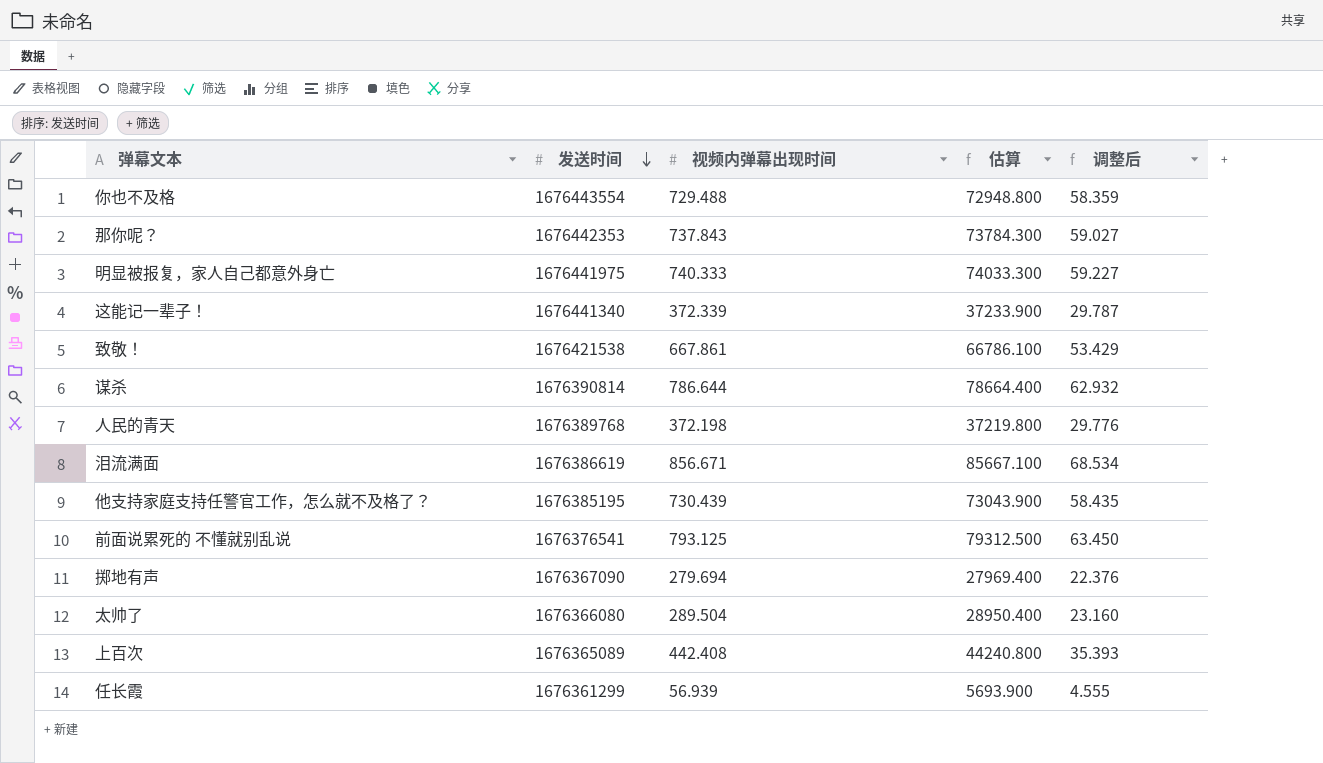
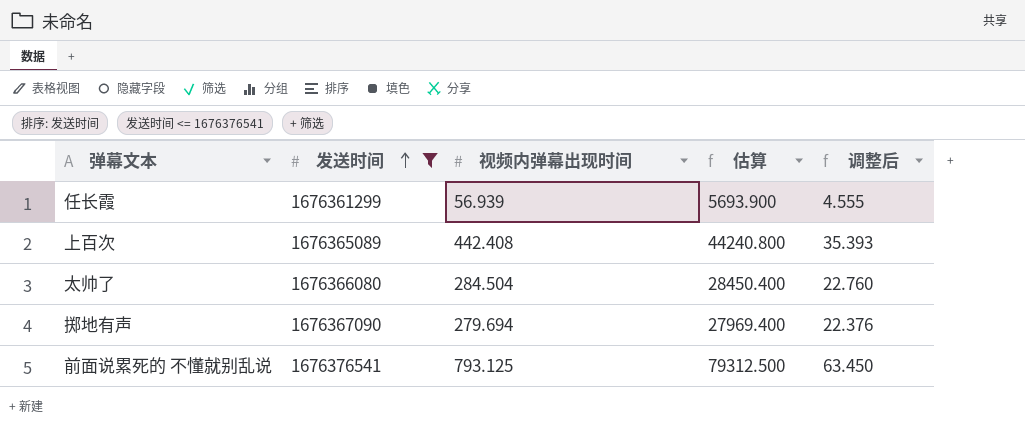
filter: none -> 发送时间 <= 1676376541
row order: 发送时间 descending -> 发送时间 ascending
太帅了 | 视频内弹幕出现时间: 289.504 -> 284.504
太帅了 | 估算: 28950.400 -> 28450.400
太帅了 | 调整后: 23.160 -> 22.760

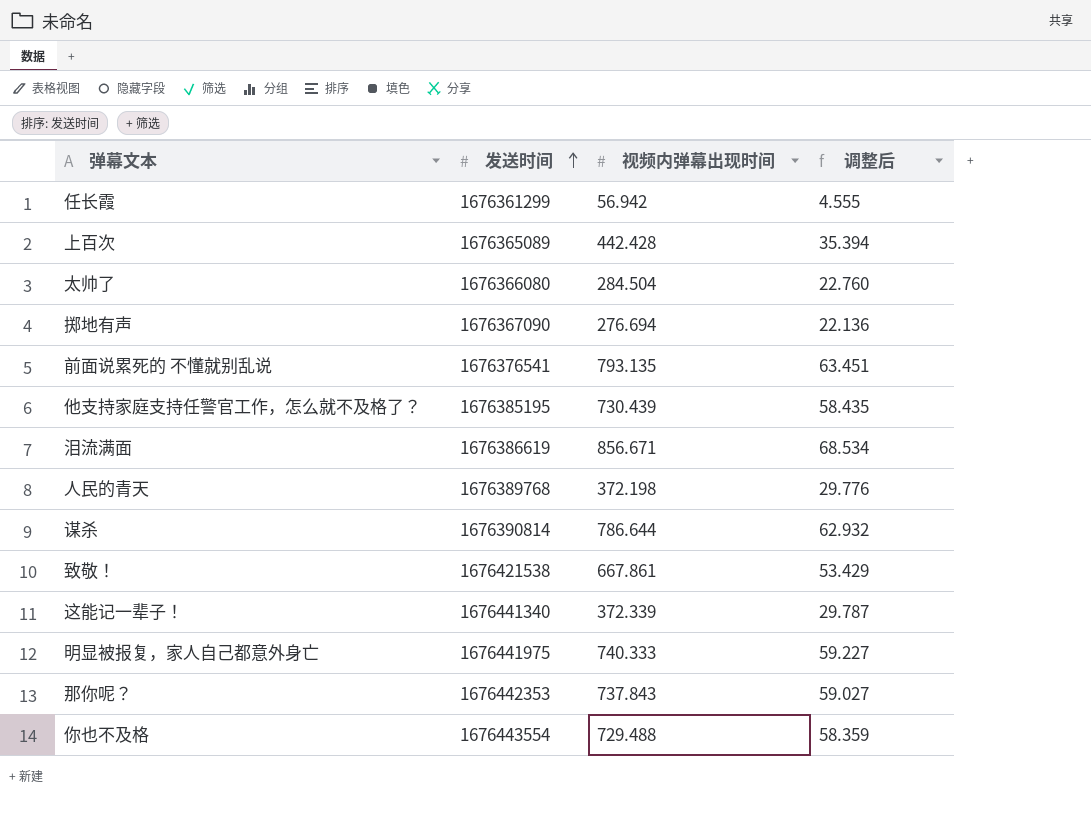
filter: 发送时间 <= 1676376541 -> none
column 估算 | formula: [视频内弹幕出现时间] * 100 -> none
任长霞 | 视频内弹幕出现时间: 56.939 -> 56.942
上百次 | 视频内弹幕出现时间: 442.408 -> 442.428
上百次 | 调整后: 35.393 -> 35.394
掷地有声 | 视频内弹幕出现时间: 279.694 -> 276.694
掷地有声 | 调整后: 22.376 -> 22.136
前面说累死的 不懂就别乱说 | 视频内弹幕出现时间: 793.125 -> 793.135
前面说累死的 不懂就别乱说 | 调整后: 63.450 -> 63.451

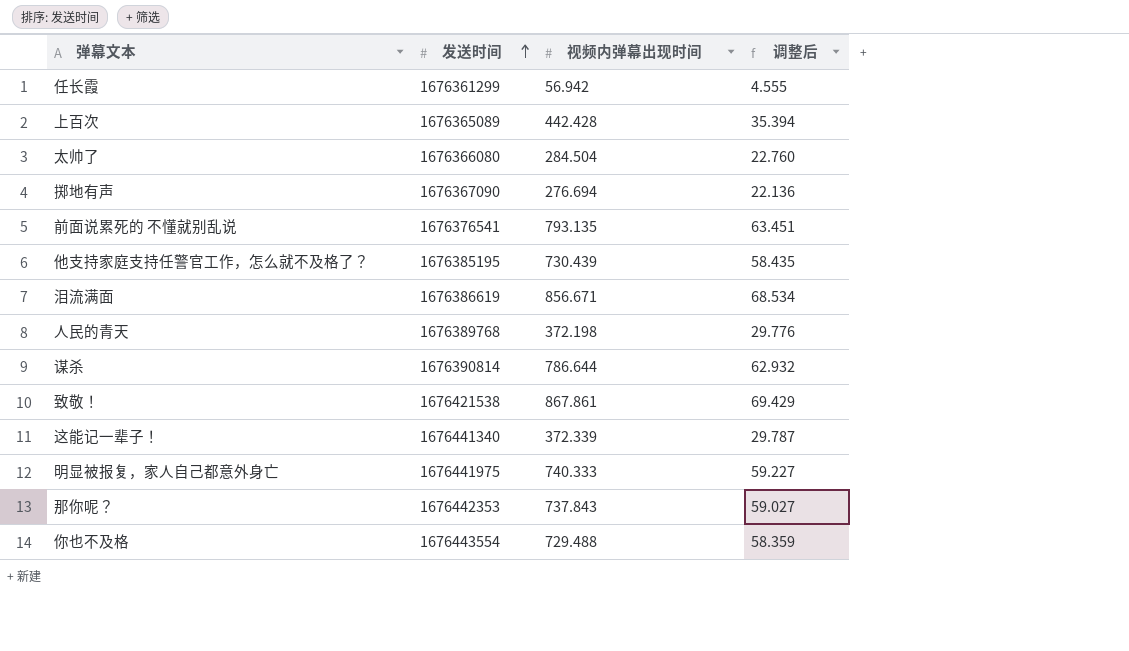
致敬！ | 视频内弹幕出现时间: 667.861 -> 867.861
致敬！ | 调整后: 53.429 -> 69.429

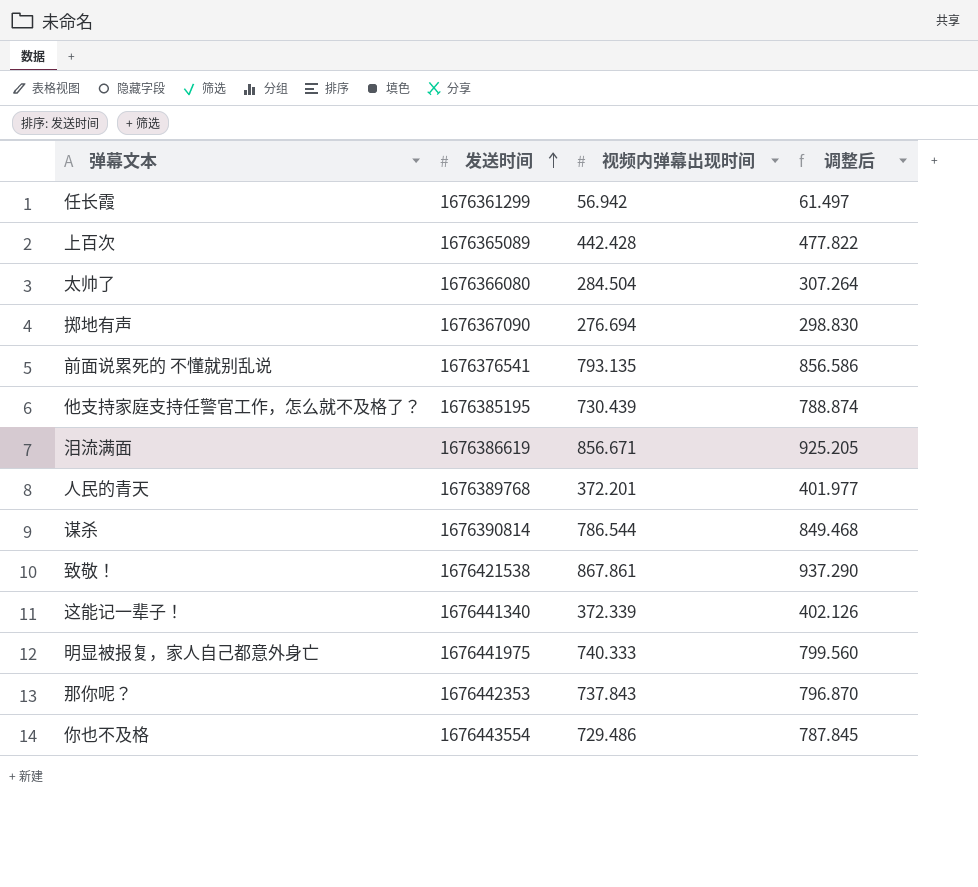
column 调整后 | formula: [视频内弹幕出现时间] * 0.08 -> [视频内弹幕出现时间] * 1.08
人民的青天 | 视频内弹幕出现时间: 372.198 -> 372.201
谋杀 | 视频内弹幕出现时间: 786.644 -> 786.544
你也不及格 | 视频内弹幕出现时间: 729.488 -> 729.486

